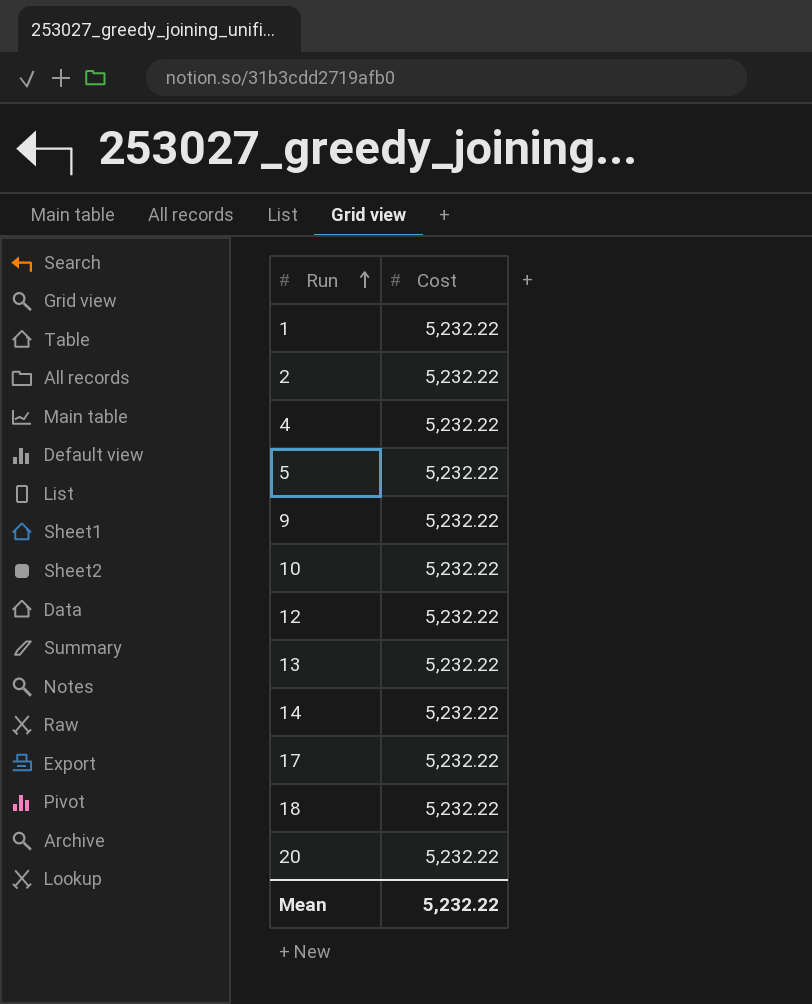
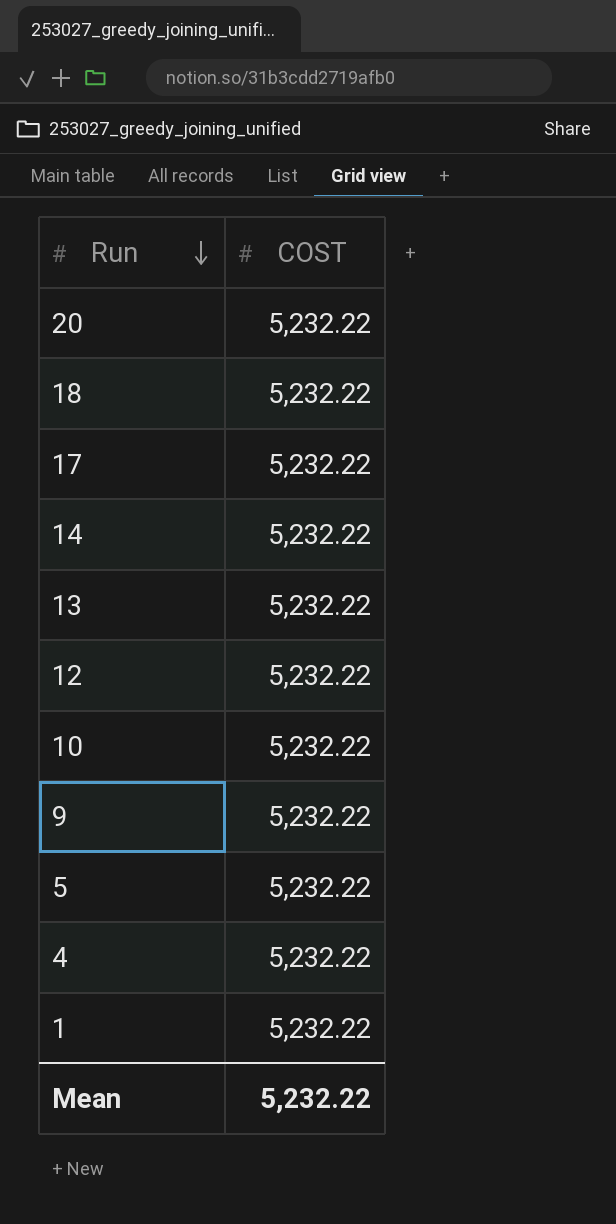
row order: Run ascending -> Run descending
column name: Cost -> COST
row 2: 5,232.22 -> none

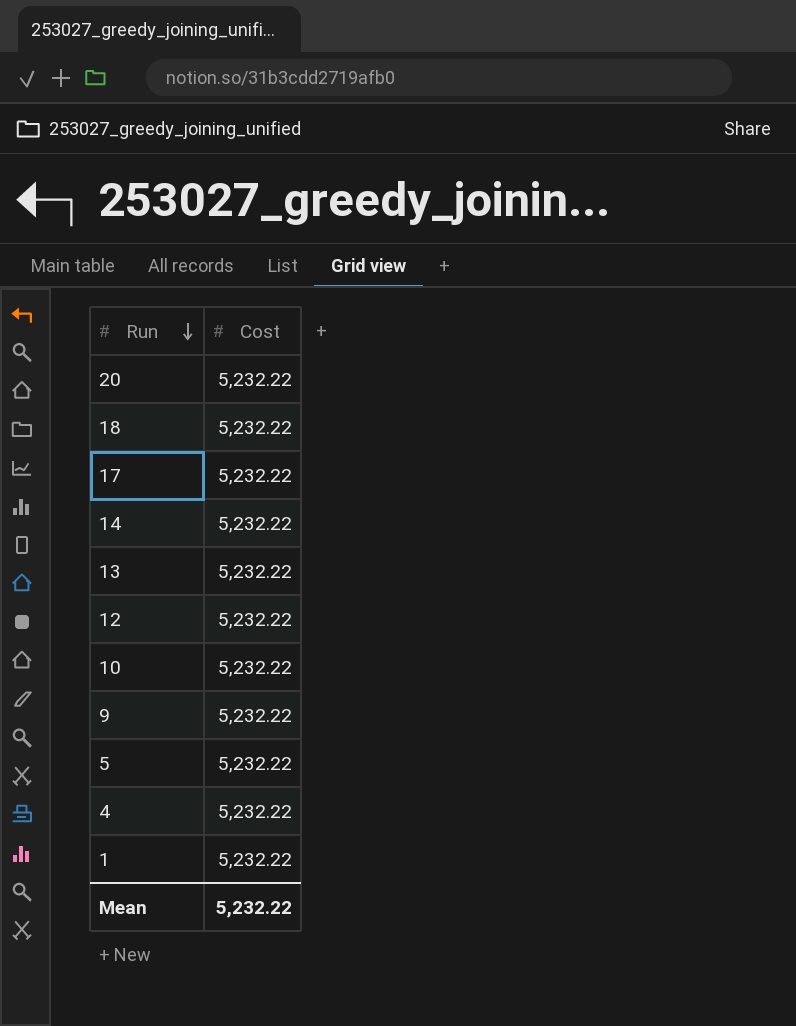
column name: COST -> Cost

